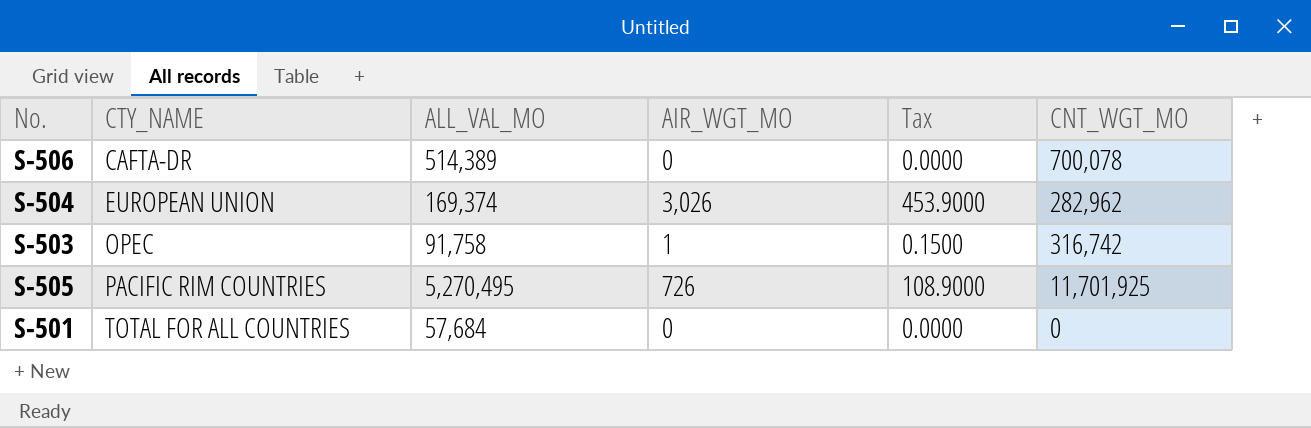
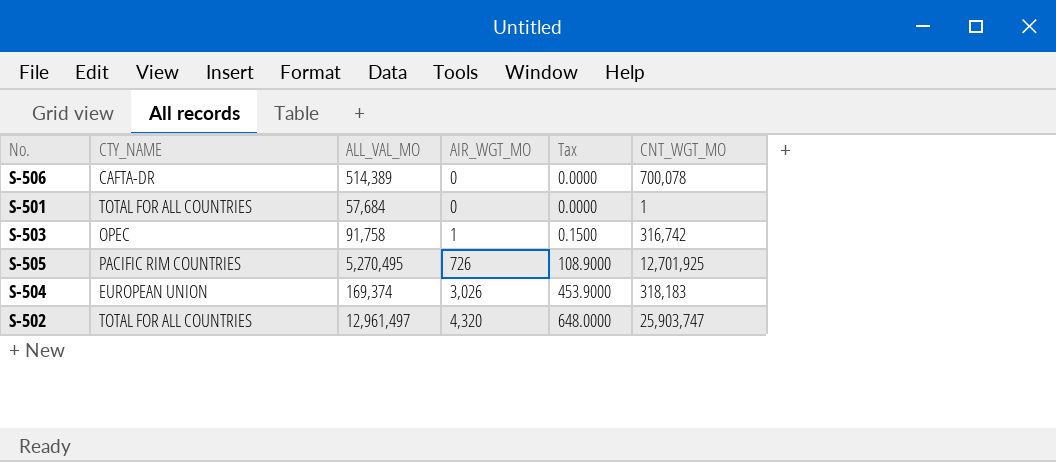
row order: CTY_NAME ascending -> AIR_WGT_MO ascending
S-501 | CNT_WGT_MO: 0 -> 1
S-505 | CNT_WGT_MO: 11,701,925 -> 12,701,925
S-504 | CNT_WGT_MO: 282,962 -> 318,183
row S-502: none -> TOTAL FOR ALL COUNTRIES | 12,961,497 | 4,320 | 648.0000 | 25,903,747

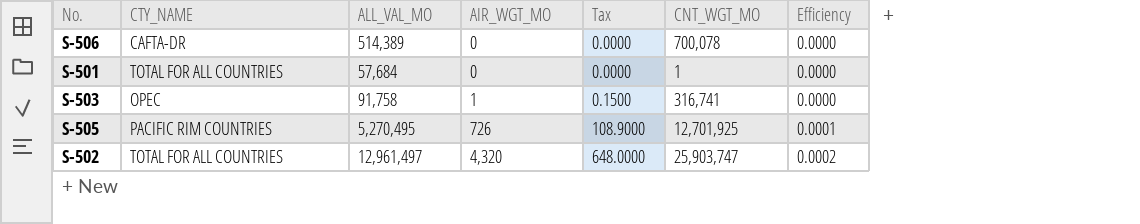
column Efficiency | formula: none -> [AIR_WGT_MO] / [CNT_WGT_MO]
row S-504: EUROPEAN UNION | 169,374 | 3,026 | 453.9000 | 318,183 -> none
S-503 | CNT_WGT_MO: 316,742 -> 316,741

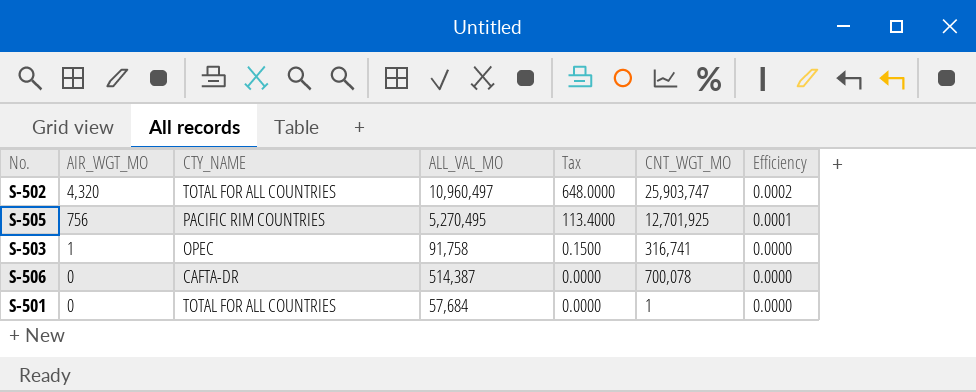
row order: AIR_WGT_MO ascending -> AIR_WGT_MO descending
column AIR_WGT_MO | position: 4 -> 2
S-502 | ALL_VAL_MO: 12,961,497 -> 10,960,497
S-505 | AIR_WGT_MO: 726 -> 756
S-505 | Tax: 108.9000 -> 113.4000
S-506 | ALL_VAL_MO: 514,389 -> 514,387

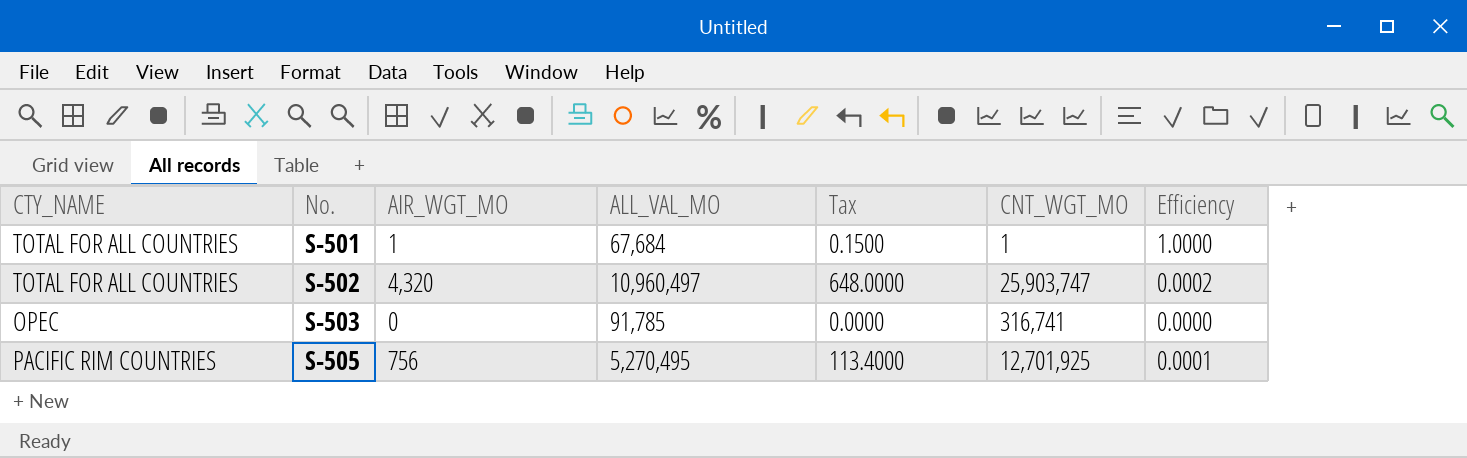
row order: AIR_WGT_MO descending -> No. ascending
column CTY_NAME | position: 3 -> 1
row S-506: 0 | CAFTA-DR | 514,387 | 0.0000 | 700,078 | 0.0000 -> none
S-501 | AIR_WGT_MO: 0 -> 1
S-501 | ALL_VAL_MO: 57,684 -> 67,684
S-501 | Tax: 0.0000 -> 0.1500
S-501 | Efficiency: 0.0000 -> 1.0000
S-503 | AIR_WGT_MO: 1 -> 0
S-503 | ALL_VAL_MO: 91,758 -> 91,785
S-503 | Tax: 0.1500 -> 0.0000

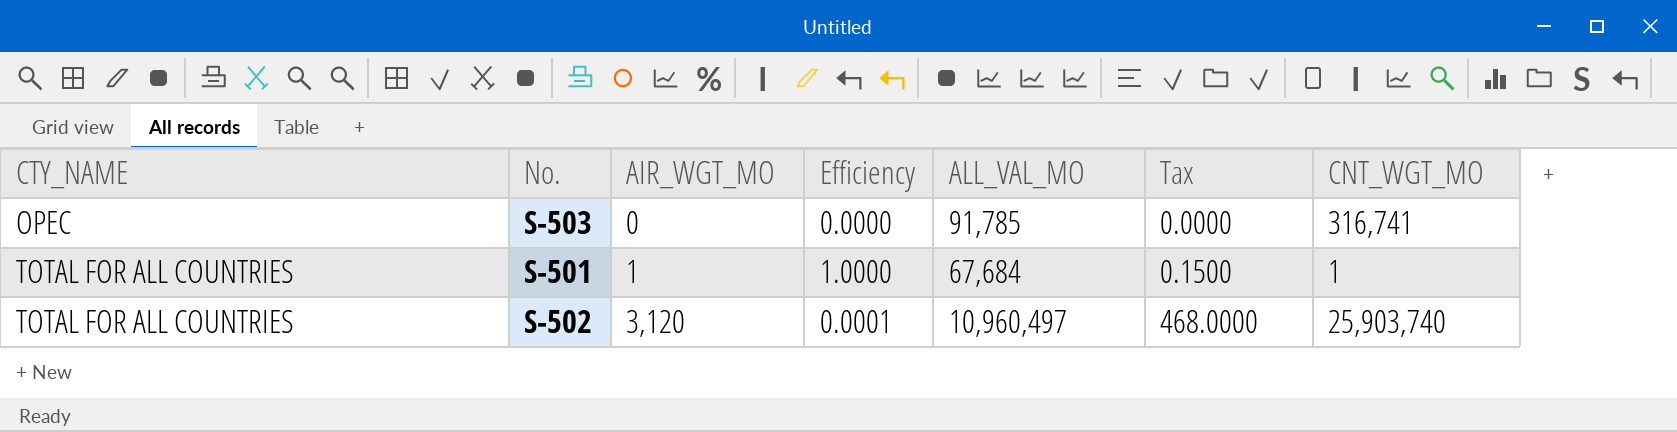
row order: No. ascending -> CTY_NAME ascending
column Efficiency | position: 7 -> 4
row S-505: PACIFIC RIM COUNTRIES | 756 | 5,270,495 | 113.4000 | 12,701,925 | 0.0001 -> none
S-502 | AIR_WGT_MO: 4,320 -> 3,120
S-502 | Efficiency: 0.0002 -> 0.0001
S-502 | Tax: 648.0000 -> 468.0000
S-502 | CNT_WGT_MO: 25,903,747 -> 25,903,740

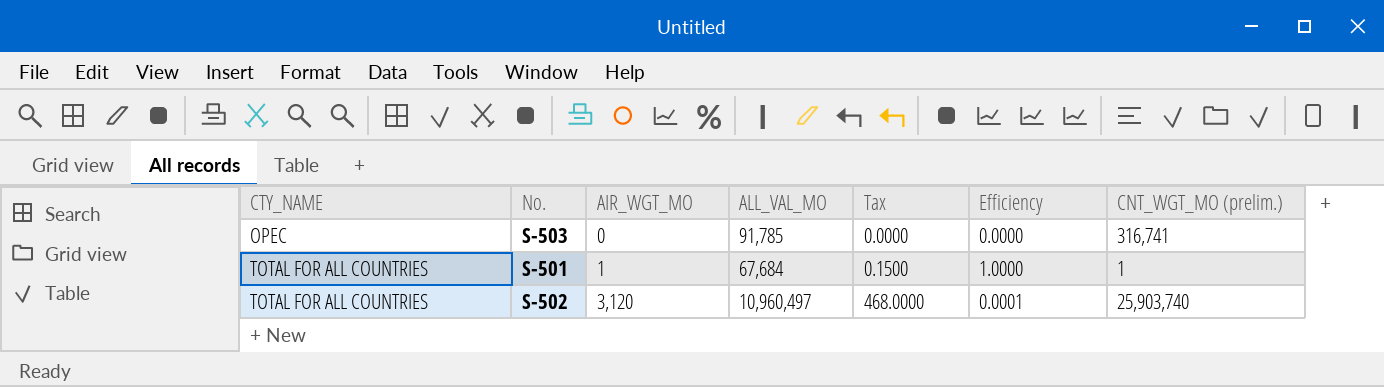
column Efficiency | position: 4 -> 6
column name: CNT_WGT_MO -> CNT_WGT_MO (prelim.)

